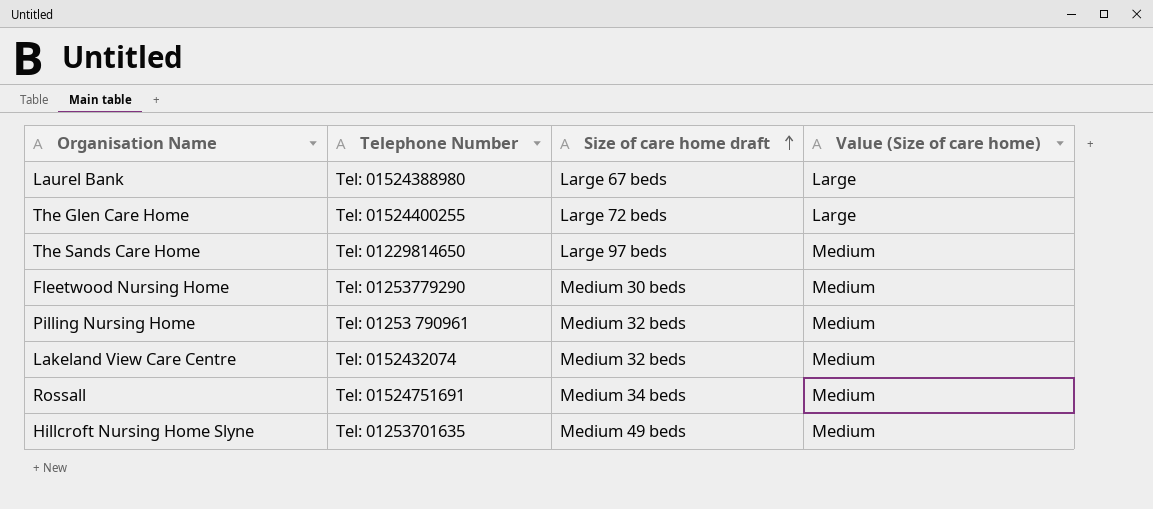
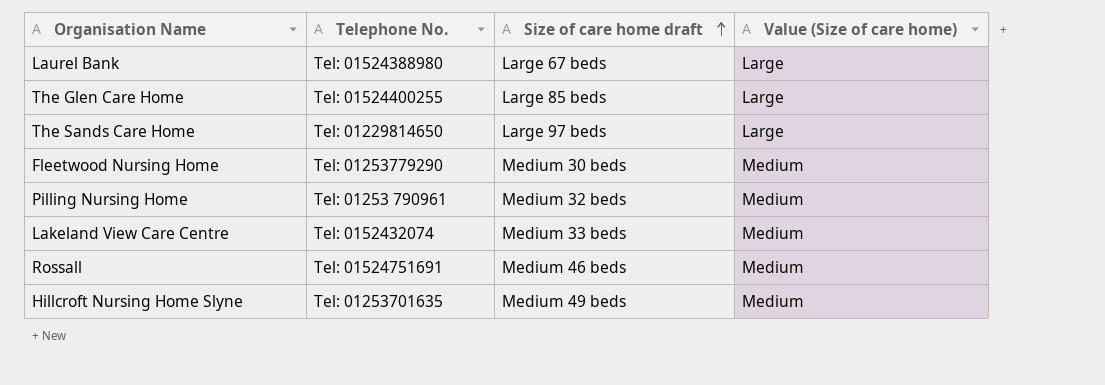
column name: Telephone Number -> Telephone No.
The Glen Care Home | Size of care home draft: Large 72 beds -> Large 85 beds
The Sands Care Home | Value (Size of care home): Medium -> Large
Lakeland View Care Centre | Size of care home draft: Medium 32 beds -> Medium 33 beds
Rossall | Size of care home draft: Medium 34 beds -> Medium 46 beds

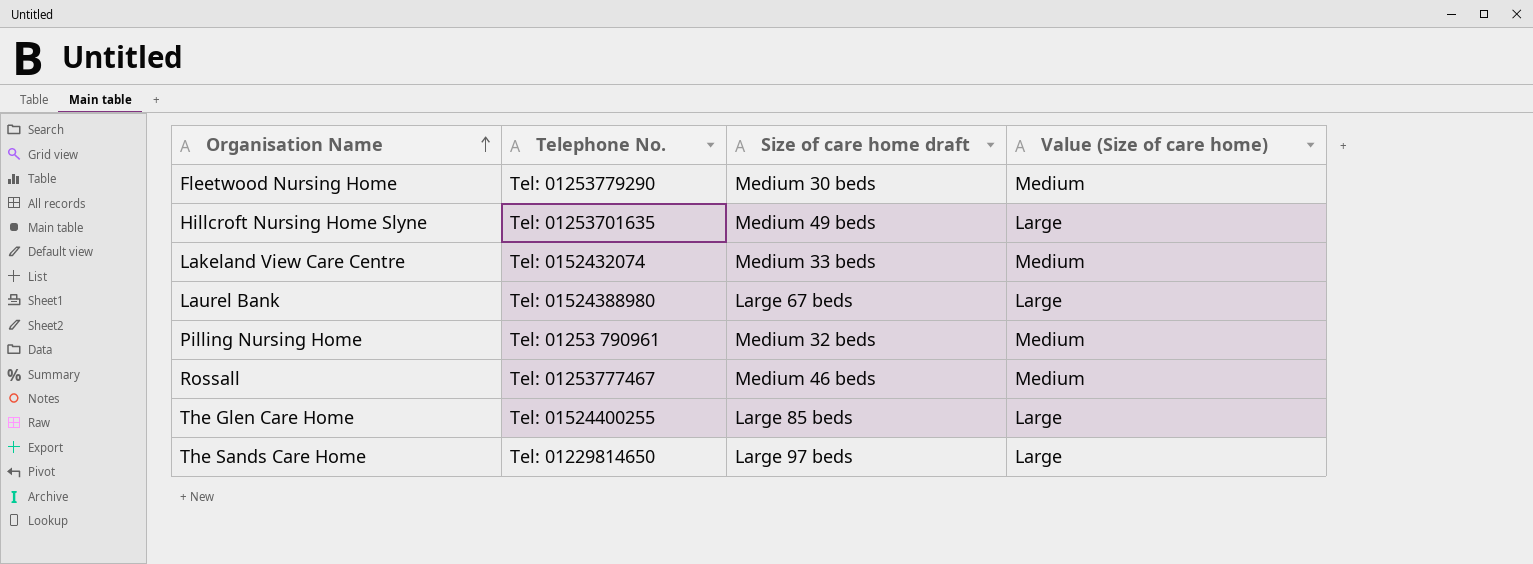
row order: Size of care home draft ascending -> Organisation Name ascending
Hillcroft Nursing Home Slyne | Value (Size of care home): Medium -> Large
Rossall | Telephone No.: Tel: 01524751691 -> Tel: 01253777467

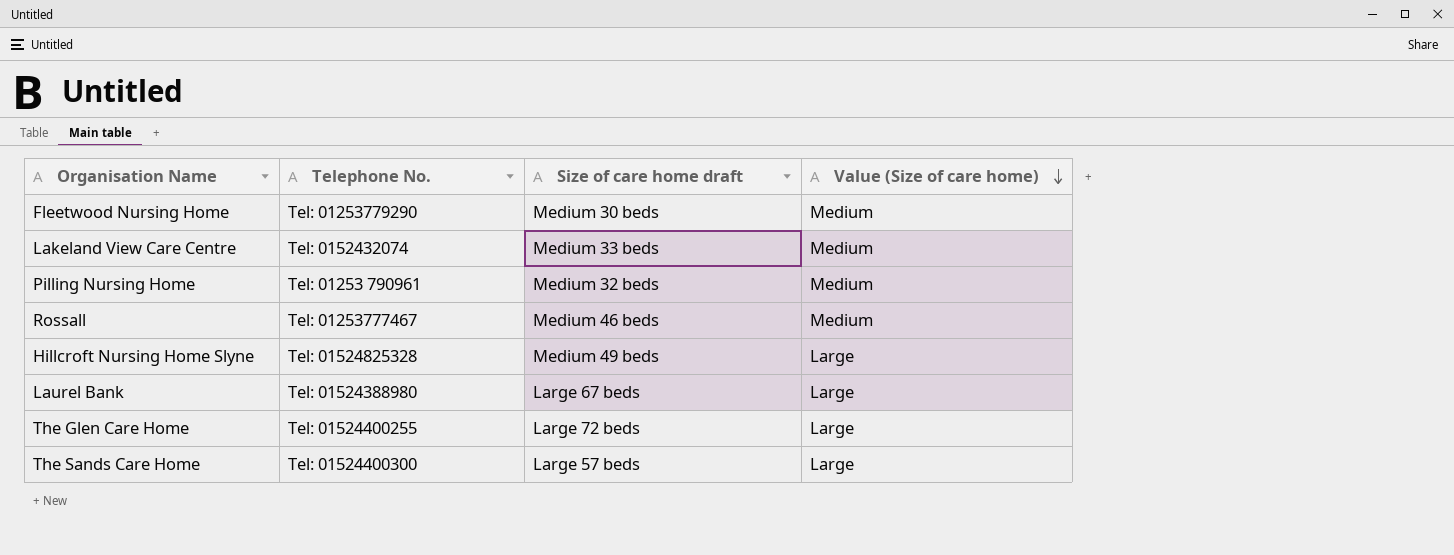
row order: Organisation Name ascending -> Value (Size of care home) descending
Hillcroft Nursing Home Slyne | Telephone No.: Tel: 01253701635 -> Tel: 01524825328
The Glen Care Home | Size of care home draft: Large 85 beds -> Large 72 beds
The Sands Care Home | Telephone No.: Tel: 01229814650 -> Tel: 01524400300
The Sands Care Home | Size of care home draft: Large 97 beds -> Large 57 beds

